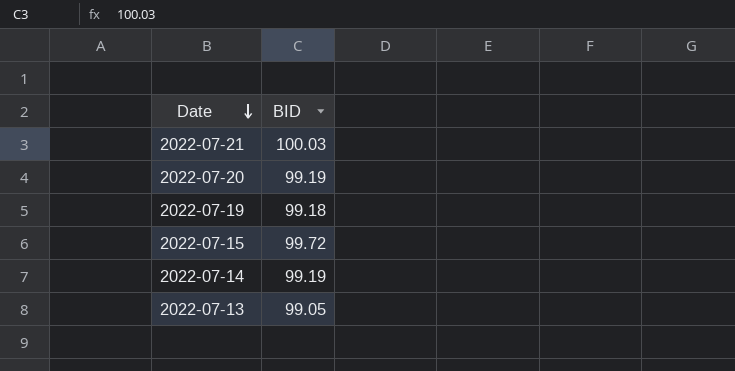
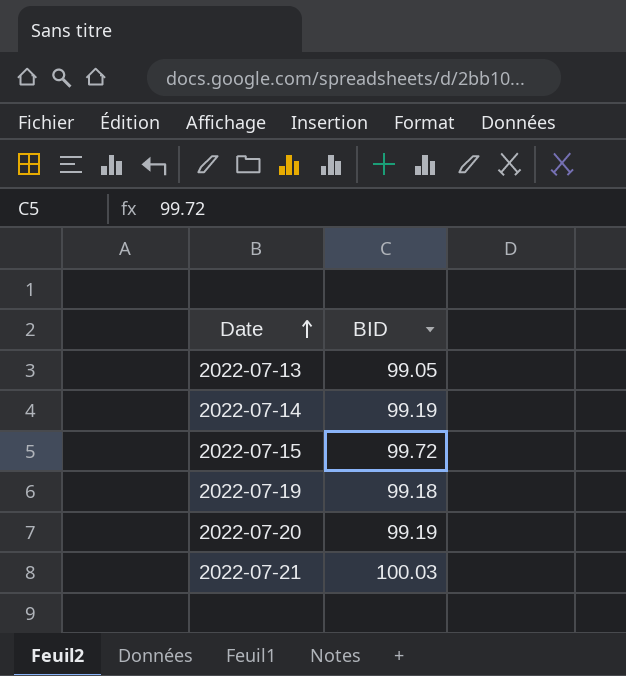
row order: Date descending -> Date ascending

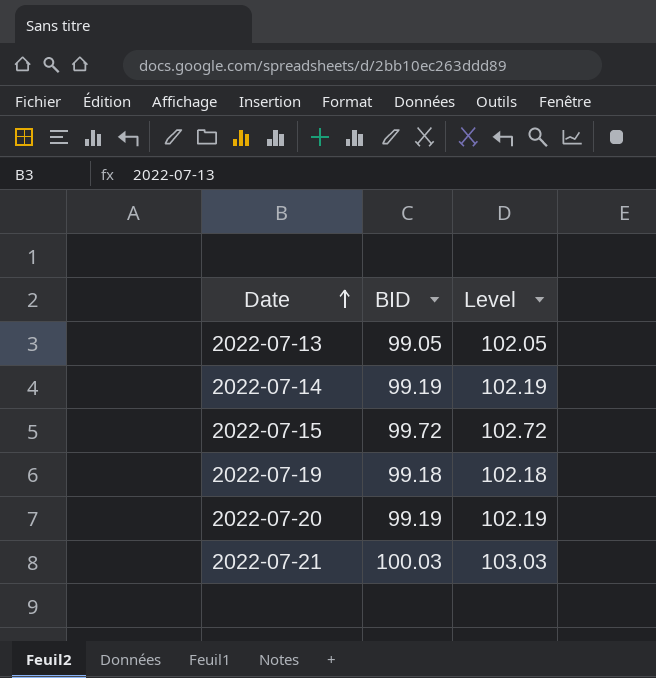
column Level | formula: none -> [BID] + 3

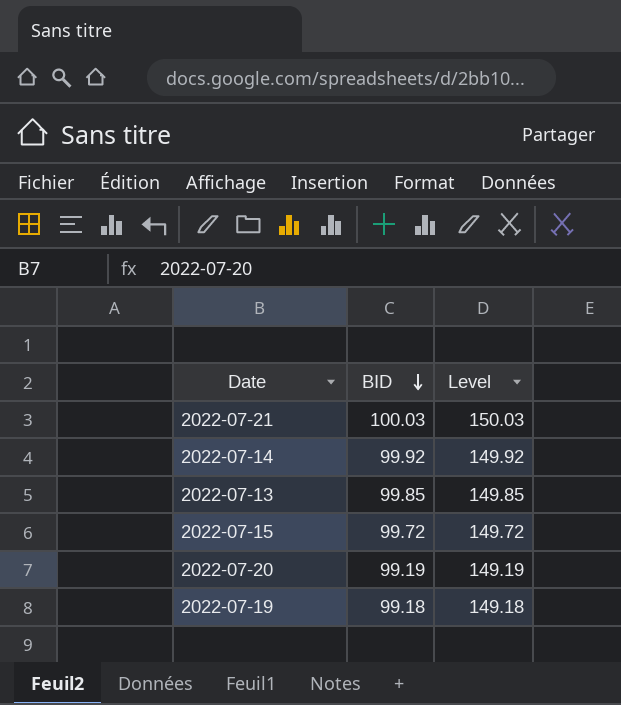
row order: Date ascending -> BID descending
column Level | formula: [BID] + 3 -> [BID] + 50
2022-07-14 | BID: 99.19 -> 99.92
2022-07-13 | BID: 99.05 -> 99.85

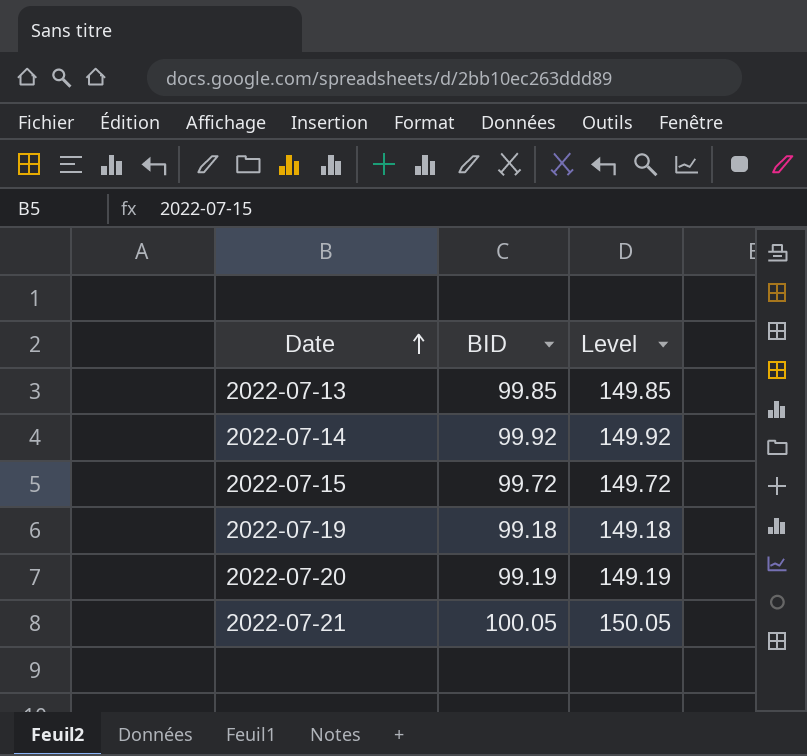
row order: BID descending -> Date ascending
2022-07-21 | BID: 100.03 -> 100.05
2022-07-21 | Level: 150.03 -> 150.05

